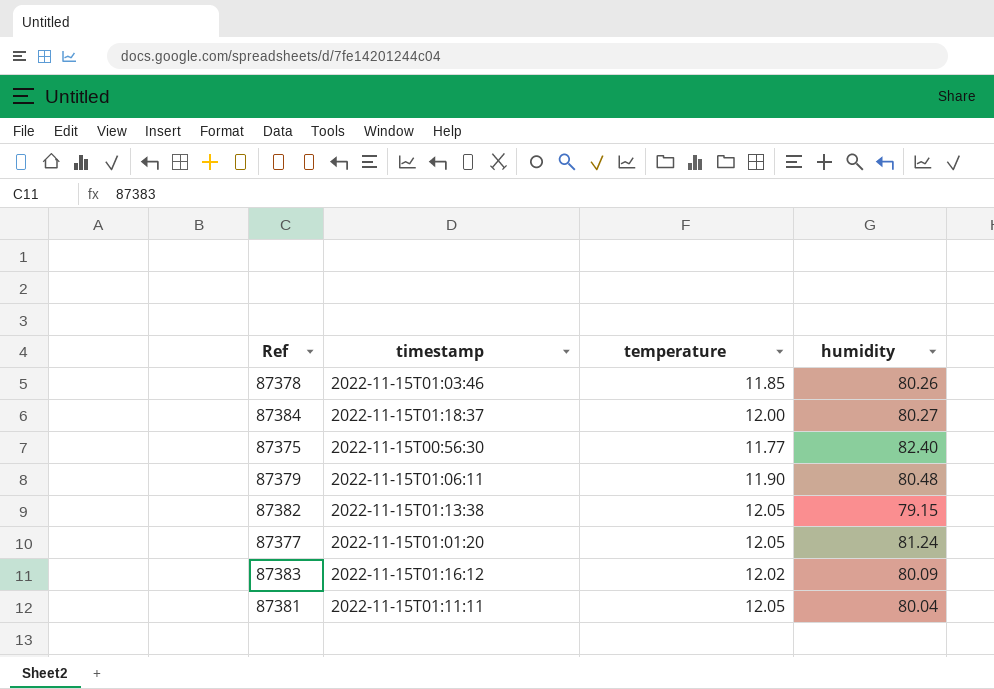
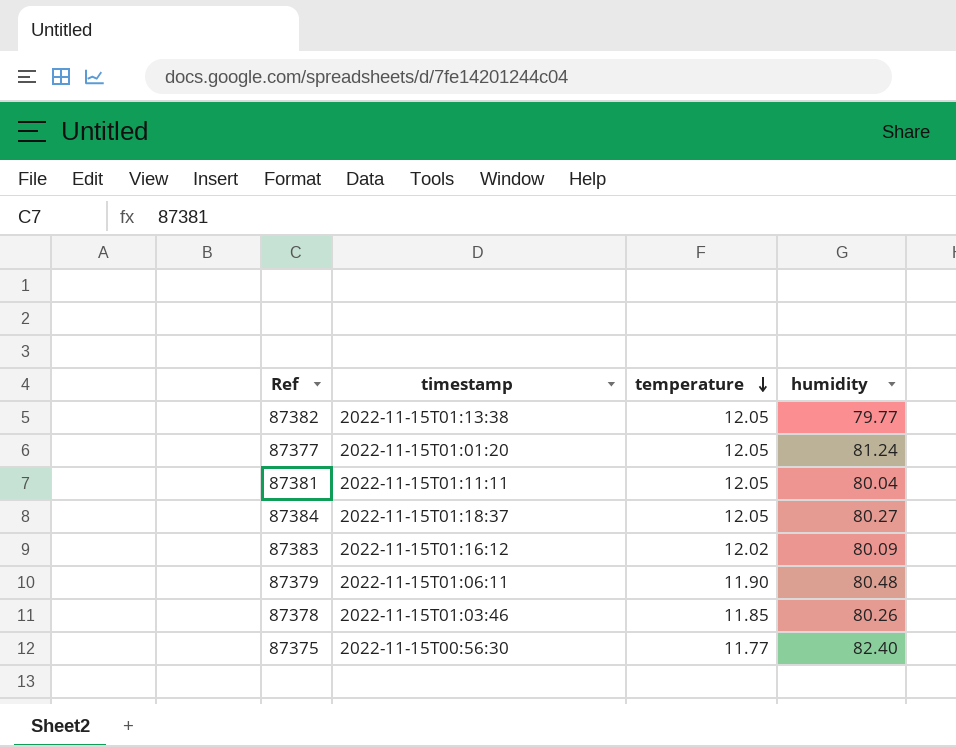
row order: none -> temperature descending
87382 | humidity: 79.15 -> 79.77
87384 | temperature: 12.00 -> 12.05

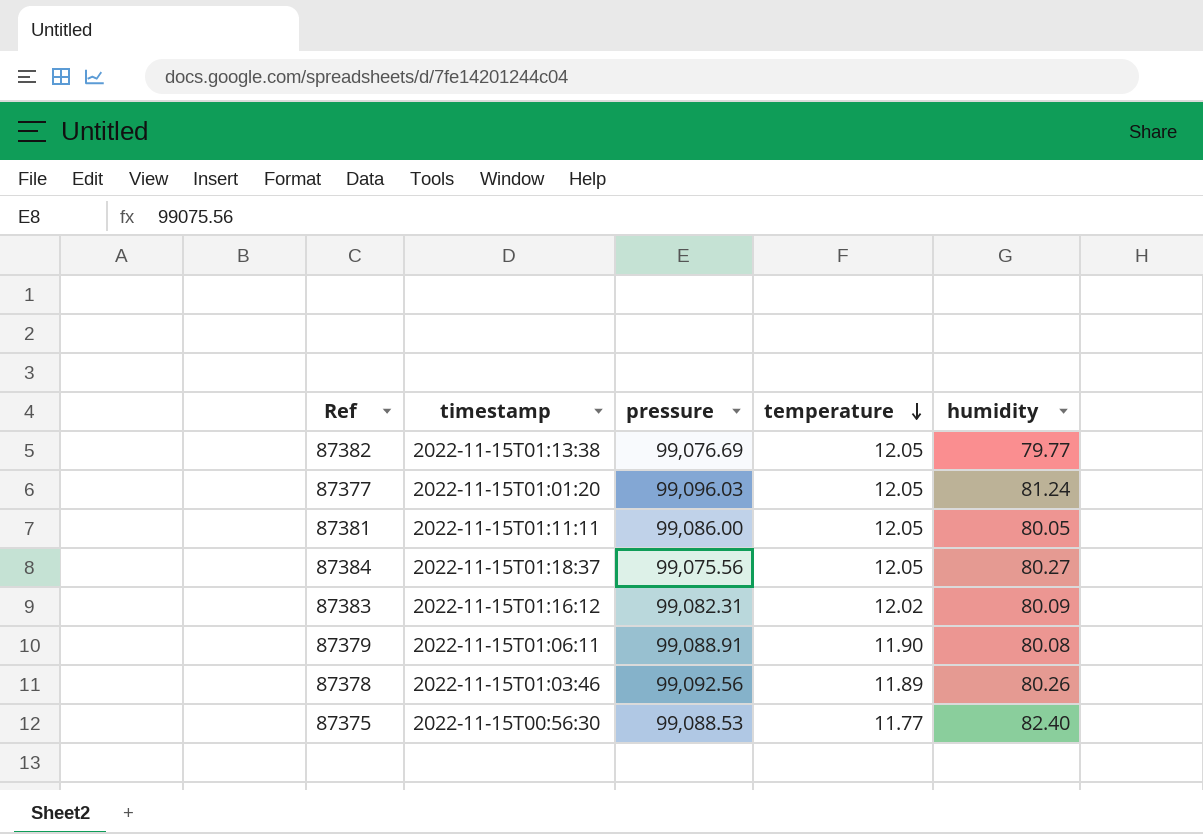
column pressure | position: none -> 3
87381 | humidity: 80.04 -> 80.05
87379 | humidity: 80.48 -> 80.08
87378 | temperature: 11.85 -> 11.89

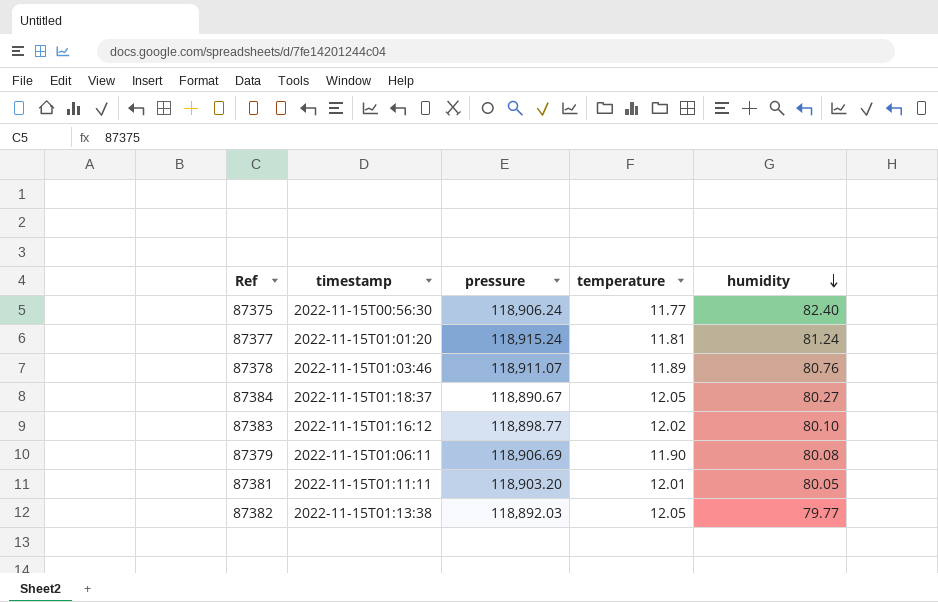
row order: temperature descending -> humidity descending
87375 | pressure: 99,088.53 -> 118,906.24
87377 | pressure: 99,096.03 -> 118,915.24
87377 | temperature: 12.05 -> 11.81
87378 | pressure: 99,092.56 -> 118,911.07
87378 | humidity: 80.26 -> 80.76
87384 | pressure: 99,075.56 -> 118,890.67
87383 | pressure: 99,082.31 -> 118,898.77
87383 | humidity: 80.09 -> 80.10
87379 | pressure: 99,088.91 -> 118,906.69
87381 | pressure: 99,086.00 -> 118,903.20
87381 | temperature: 12.05 -> 12.01
87382 | pressure: 99,076.69 -> 118,892.03

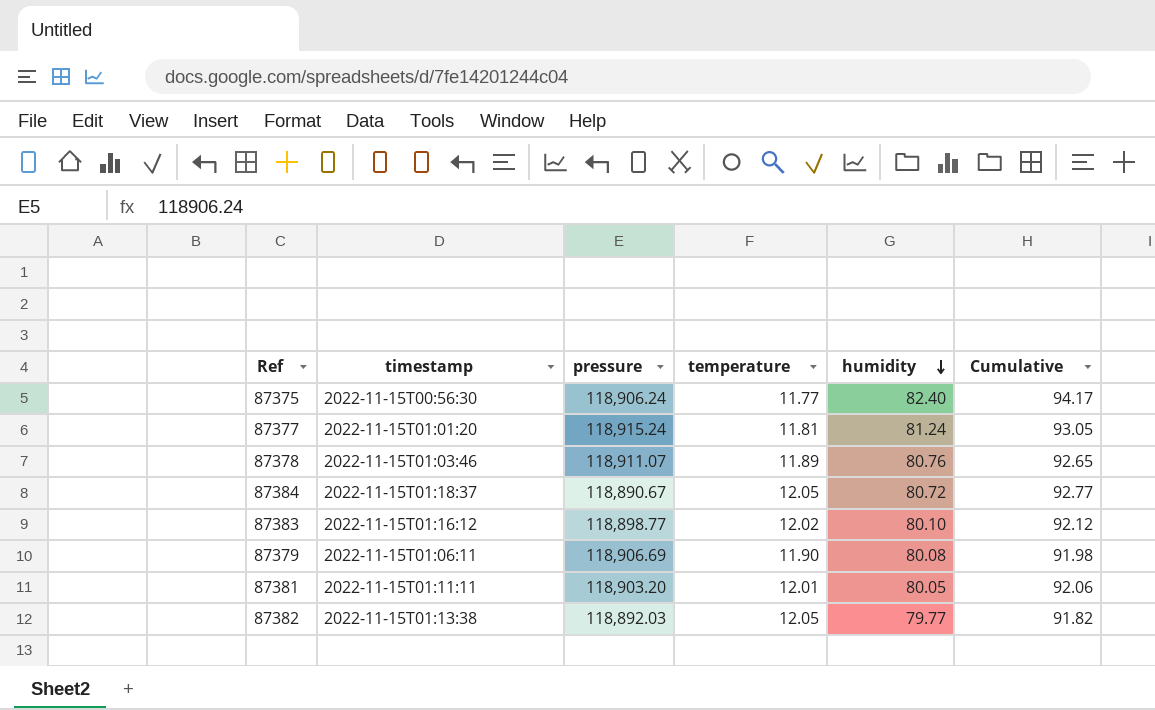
column Cumulative | formula: none -> [temperature] + [humidity]
87384 | humidity: 80.27 -> 80.72

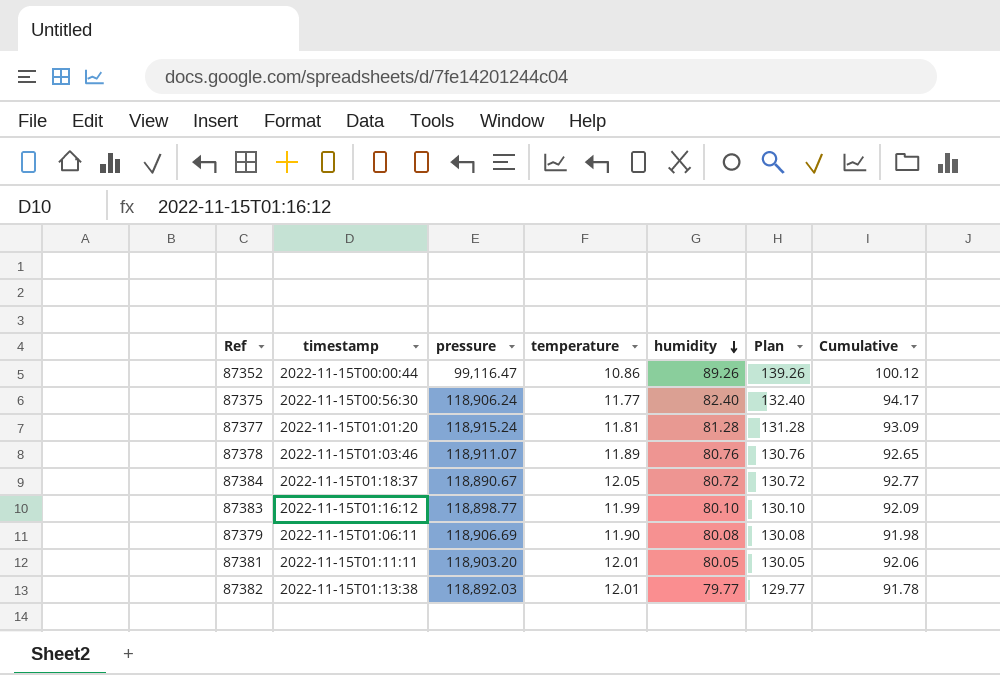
column Plan | formula: none -> [humidity] + 50
row 87352: none -> 2022-11-15T00:00:44 | 99,116.47 | 10.86 | 89.26 | 139.26 | 100.12
87377 | humidity: 81.24 -> 81.28
87377 | Cumulative: 93.05 -> 93.09
87383 | temperature: 12.02 -> 11.99
87383 | Cumulative: 92.12 -> 92.09
87382 | temperature: 12.05 -> 12.01
87382 | Cumulative: 91.82 -> 91.78

